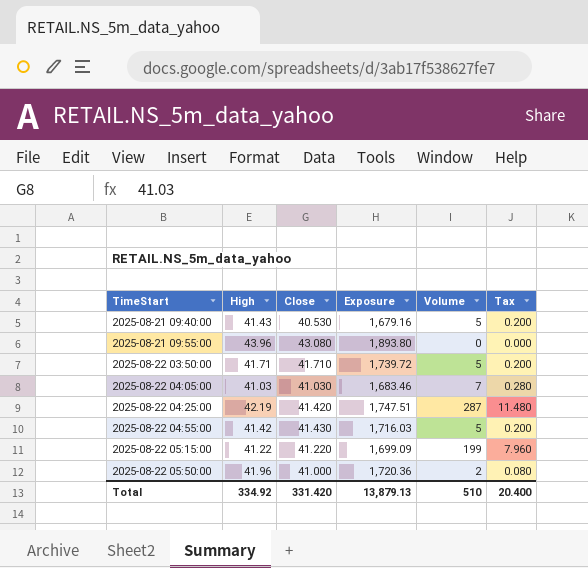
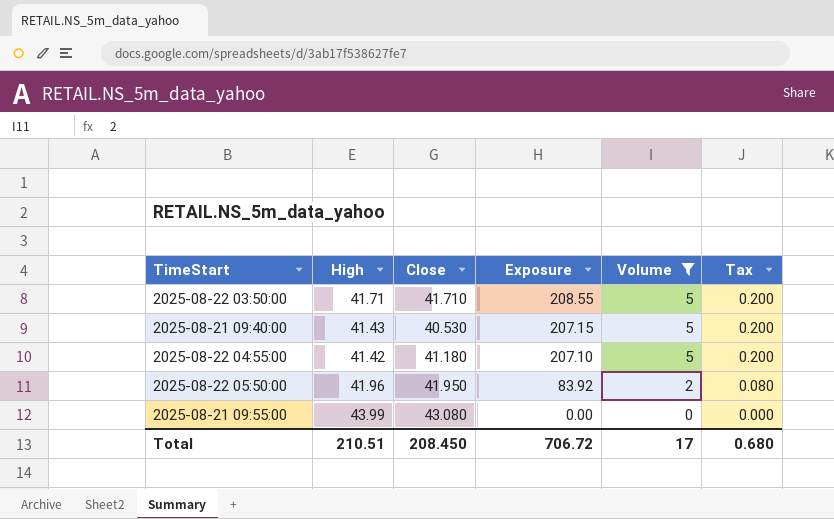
filter: none -> Volume <= 5
row order: TimeStart ascending -> Exposure descending
column Exposure | formula: [High] * [Close] -> [High] * [Volume]
2025-08-22 04:55:00 | Close: 41.430 -> 41.180
2025-08-22 05:50:00 | Close: 41.000 -> 41.950
2025-08-21 09:55:00 | High: 43.96 -> 43.99
Total | High: 334.92 -> 210.51
Total | Close: 331.420 -> 208.450
Total | Exposure: 13,879.13 -> 706.72
Total | Volume: 510 -> 17
Total | Tax: 20.400 -> 0.680

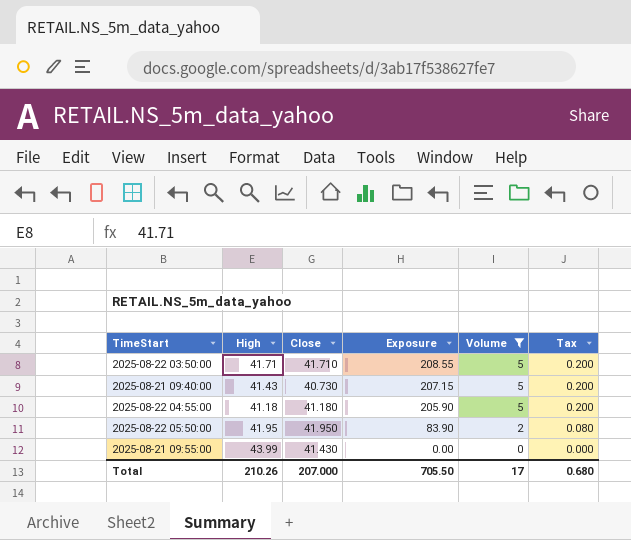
2025-08-21 09:40:00 | Close: 40.530 -> 40.730
2025-08-22 04:55:00 | High: 41.42 -> 41.18
2025-08-22 04:55:00 | Exposure: 207.10 -> 205.90
2025-08-22 05:50:00 | High: 41.96 -> 41.95
2025-08-22 05:50:00 | Exposure: 83.92 -> 83.90
2025-08-21 09:55:00 | Close: 43.080 -> 41.430
Total | High: 210.51 -> 210.26
Total | Close: 208.450 -> 207.000
Total | Exposure: 706.72 -> 705.50

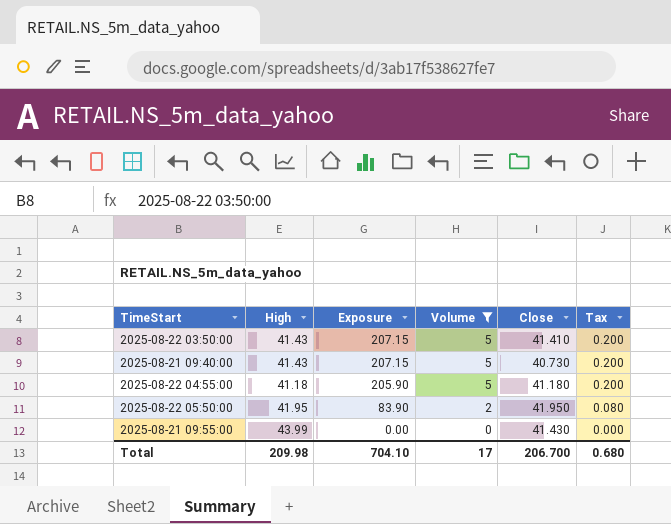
column Close | position: 3 -> 5
2025-08-22 03:50:00 | High: 41.71 -> 41.43
2025-08-22 03:50:00 | Exposure: 208.55 -> 207.15
2025-08-22 03:50:00 | Close: 41.710 -> 41.410
Total | High: 210.26 -> 209.98
Total | Exposure: 705.50 -> 704.10
Total | Close: 207.000 -> 206.700

